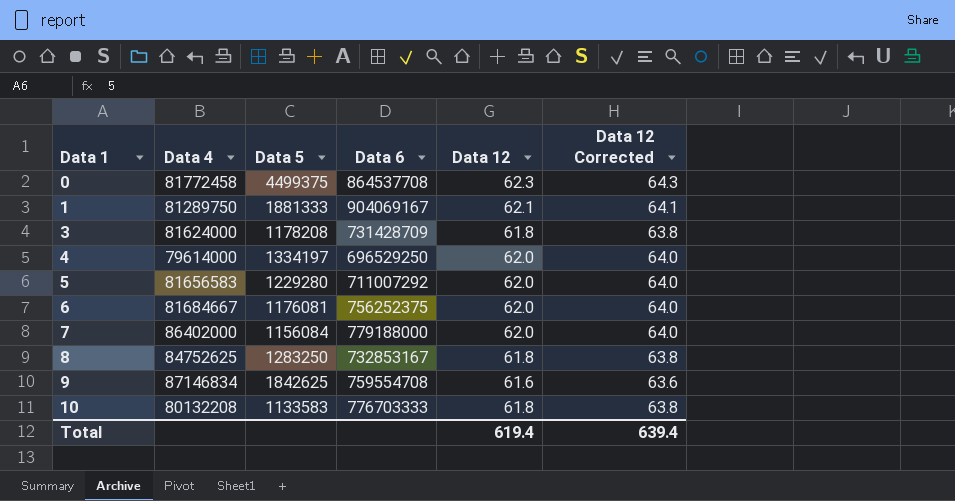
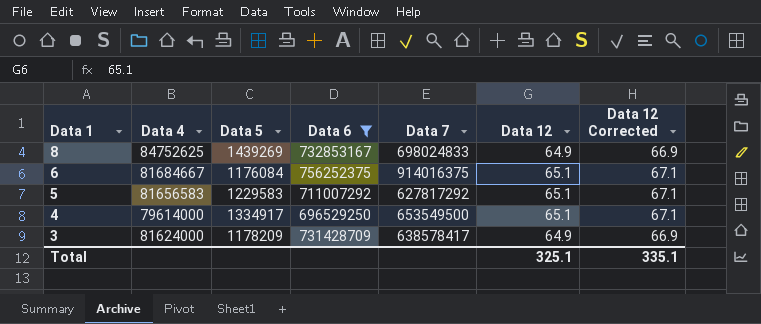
filter: none -> Data 6 <= 756252375
row order: Data 1 ascending -> Data 1 descending
column Data 7 | position: none -> 5
8 | Data 5: 1283250 -> 1439269
8 | Data 12: 61.8 -> 64.9
8 | Data 12 Corrected: 63.8 -> 66.9
6 | Data 5: 1176081 -> 1176084
6 | Data 12: 62.0 -> 65.1
6 | Data 12 Corrected: 64.0 -> 67.1
5 | Data 5: 1229280 -> 1229583
5 | Data 12: 62.0 -> 65.1
5 | Data 12 Corrected: 64.0 -> 67.1
4 | Data 5: 1334197 -> 1334917
4 | Data 12: 62.0 -> 65.1
4 | Data 12 Corrected: 64.0 -> 67.1
3 | Data 5: 1178208 -> 1178209
3 | Data 12: 61.8 -> 64.9
3 | Data 12 Corrected: 63.8 -> 66.9
Total | Data 12: 619.4 -> 325.1
Total | Data 12 Corrected: 639.4 -> 335.1

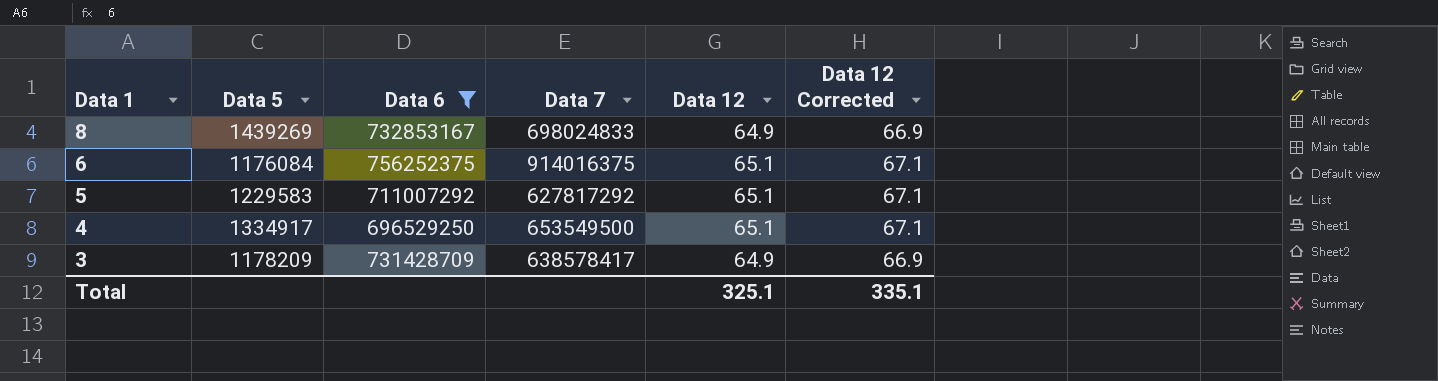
column Data 4 | position: 2 -> none

